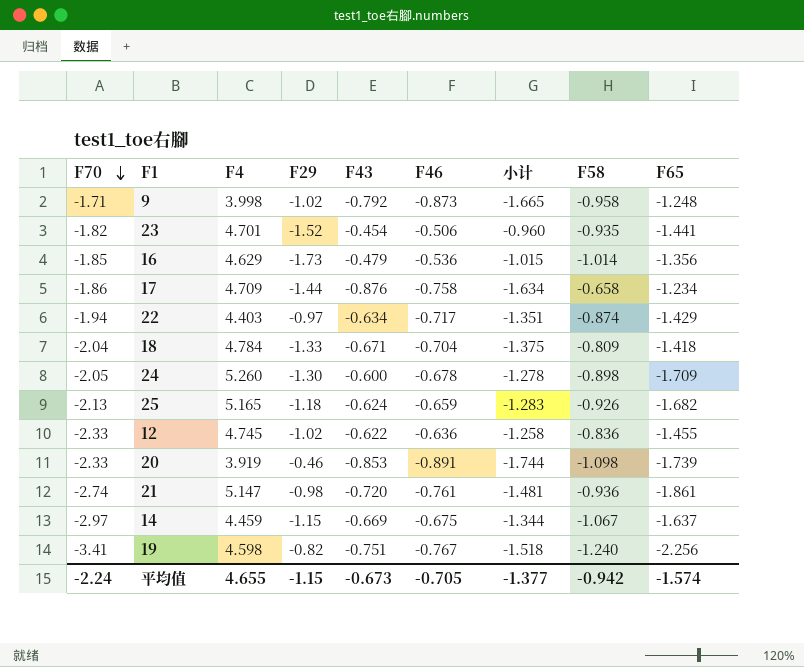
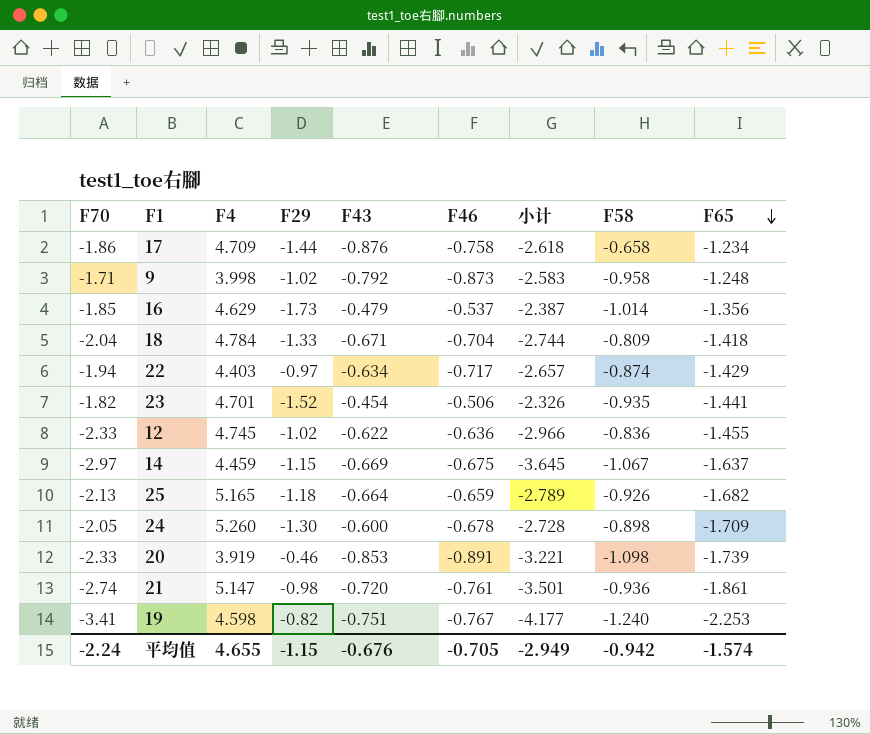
row order: F70 descending -> F65 descending
column 小计 | formula: [F43] + [F46] -> [F70] + [F46]
16 | F46: -0.536 -> -0.537
25 | F43: -0.624 -> -0.664
19 | F65: -2.256 -> -2.253
平均值 | F43: -0.673 -> -0.676
平均值 | 小计: -1.377 -> -2.949

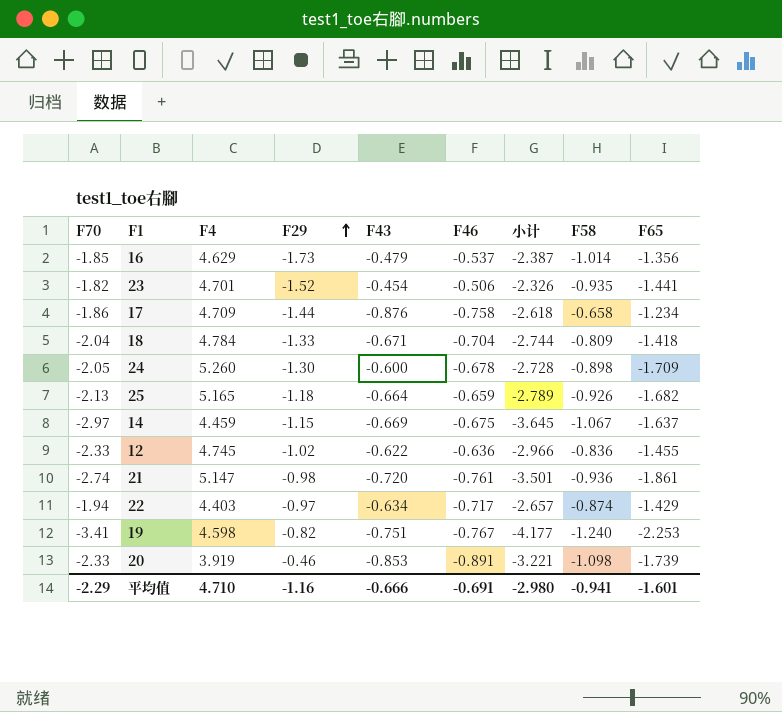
row order: F65 descending -> F29 ascending
row 9: -1.71 | 3.998 | -1.02 | -0.792 | -0.873 | -2.583 | -0.958 | -1.248 -> none
平均值 | F70: -2.24 -> -2.29
平均值 | F4: 4.655 -> 4.710
平均值 | F29: -1.15 -> -1.16
平均值 | F43: -0.676 -> -0.666
平均值 | F46: -0.705 -> -0.691
平均值 | 小计: -2.949 -> -2.980
平均值 | F58: -0.942 -> -0.941
平均值 | F65: -1.574 -> -1.601

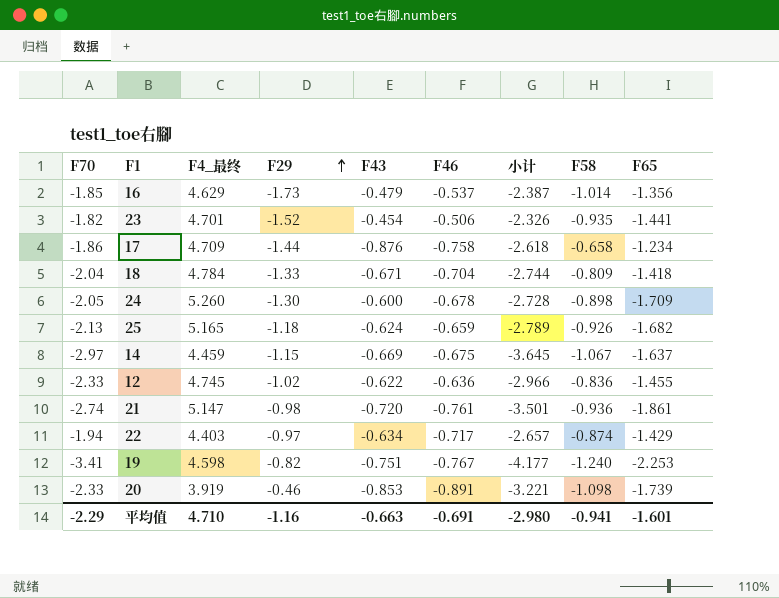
column name: F4 -> F4_最终
25 | F43: -0.664 -> -0.624
平均值 | F43: -0.666 -> -0.663

